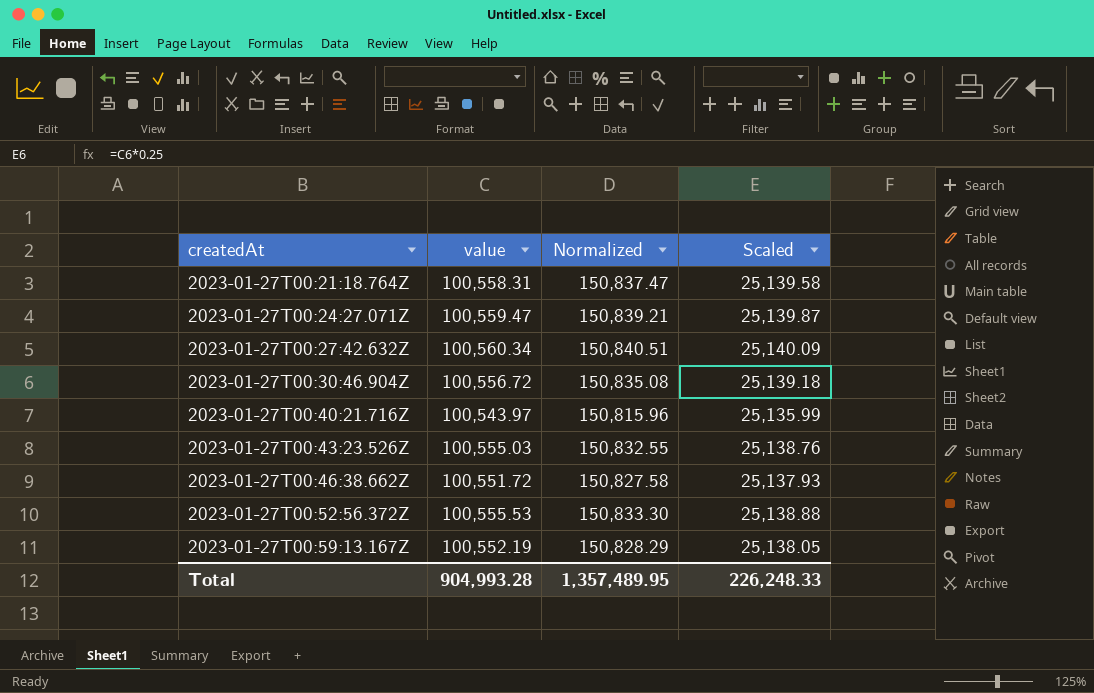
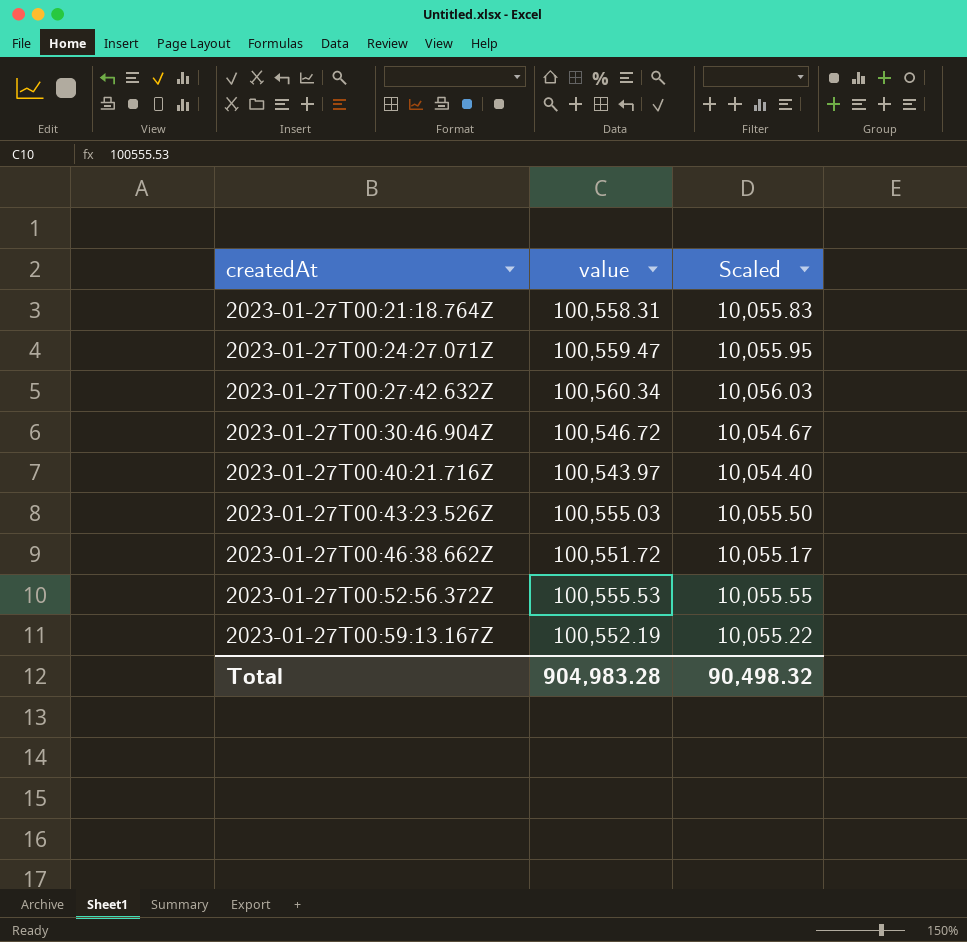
column Normalized | formula: [value] * 1.5 -> none
column Scaled | formula: [value] * 0.25 -> [value] * 0.1
2023-01-27T00:30:46.904Z | value: 100,556.72 -> 100,546.72
Total | value: 904,993.28 -> 904,983.28
Total | Scaled: 226,248.33 -> 90,498.32

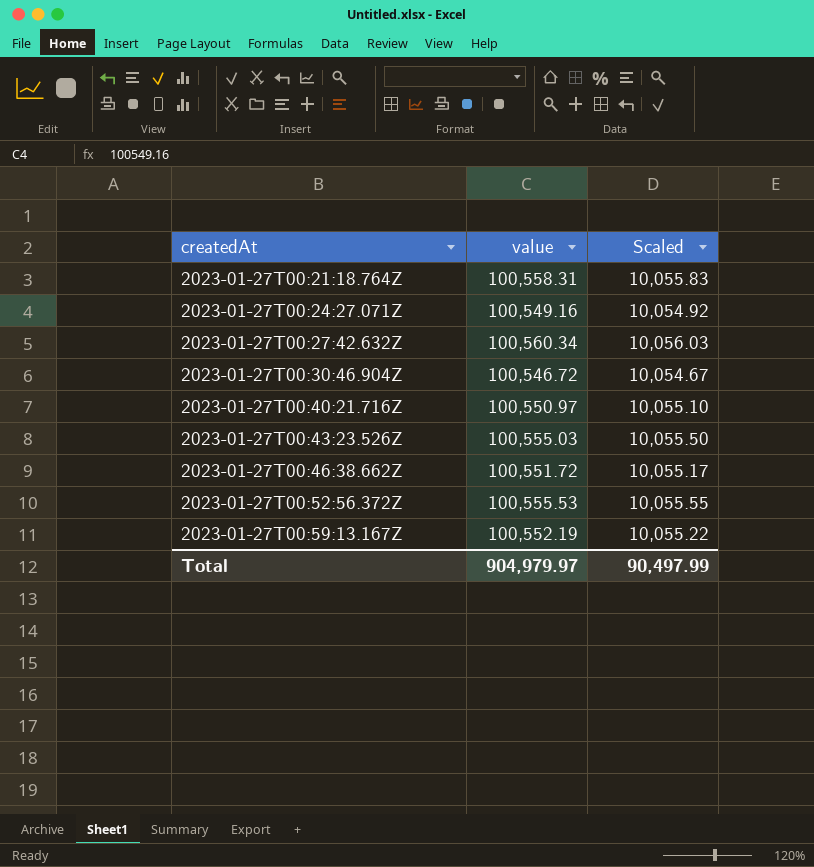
2023-01-27T00:24:27.071Z | value: 100,559.47 -> 100,549.16
2023-01-27T00:24:27.071Z | Scaled: 10,055.95 -> 10,054.92
2023-01-27T00:40:21.716Z | value: 100,543.97 -> 100,550.97
2023-01-27T00:40:21.716Z | Scaled: 10,054.40 -> 10,055.10
Total | value: 904,983.28 -> 904,979.97
Total | Scaled: 90,498.32 -> 90,497.99

